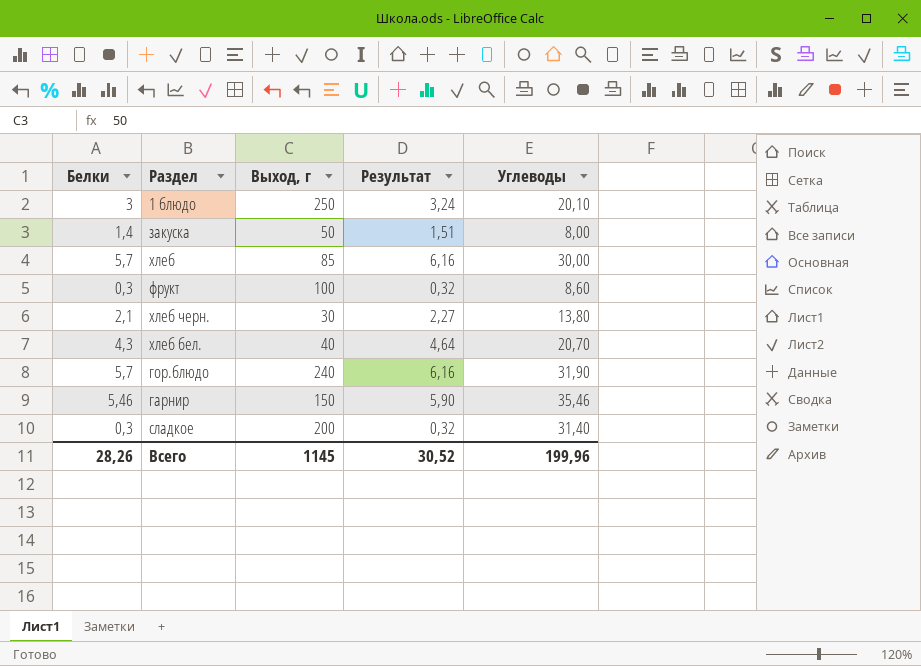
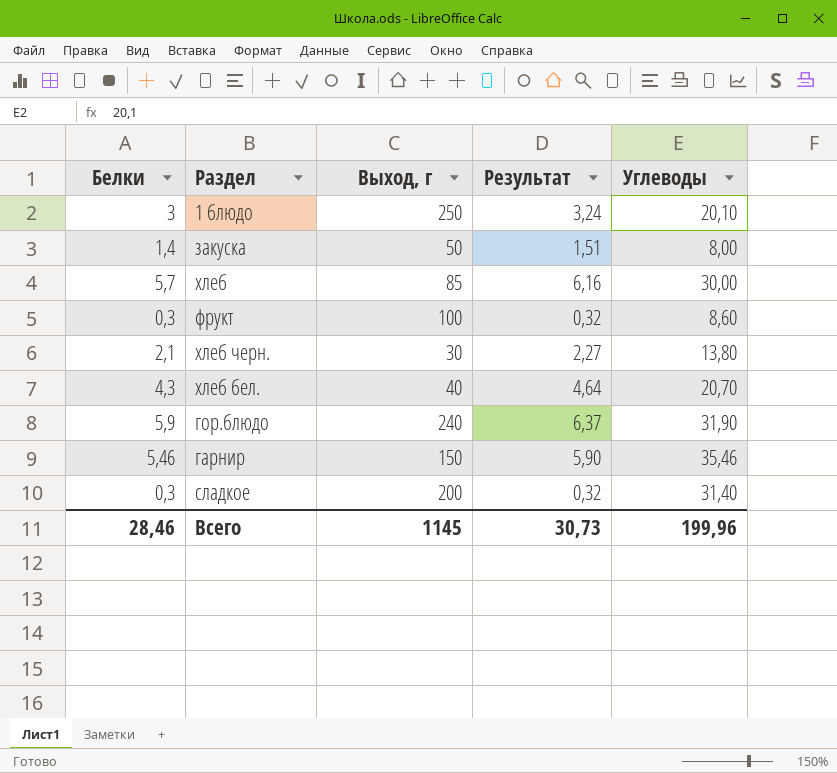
гор.блюдо | Белки: 5,7 -> 5,9
гор.блюдо | Результат: 6,16 -> 6,37
Всего | Белки: 28,26 -> 28,46
Всего | Результат: 30,52 -> 30,73

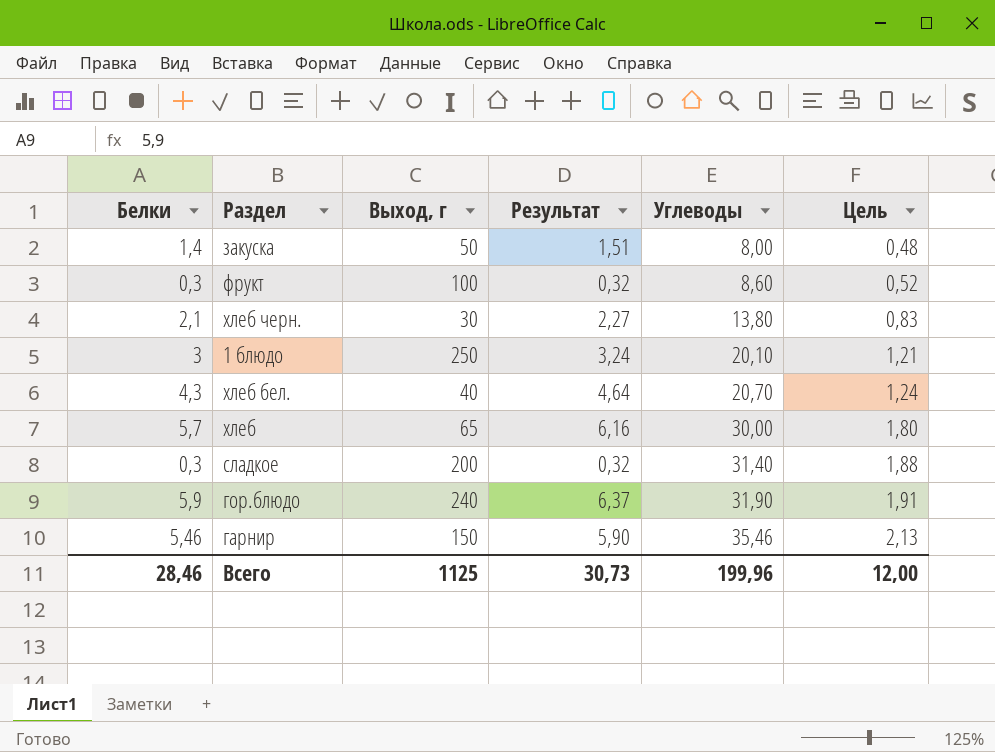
row order: none -> Углеводы ascending
column Цель | formula: none -> [Углеводы] * 0,06
хлеб | Выход, г: 85 -> 65
Всего | Выход, г: 1145 -> 1125

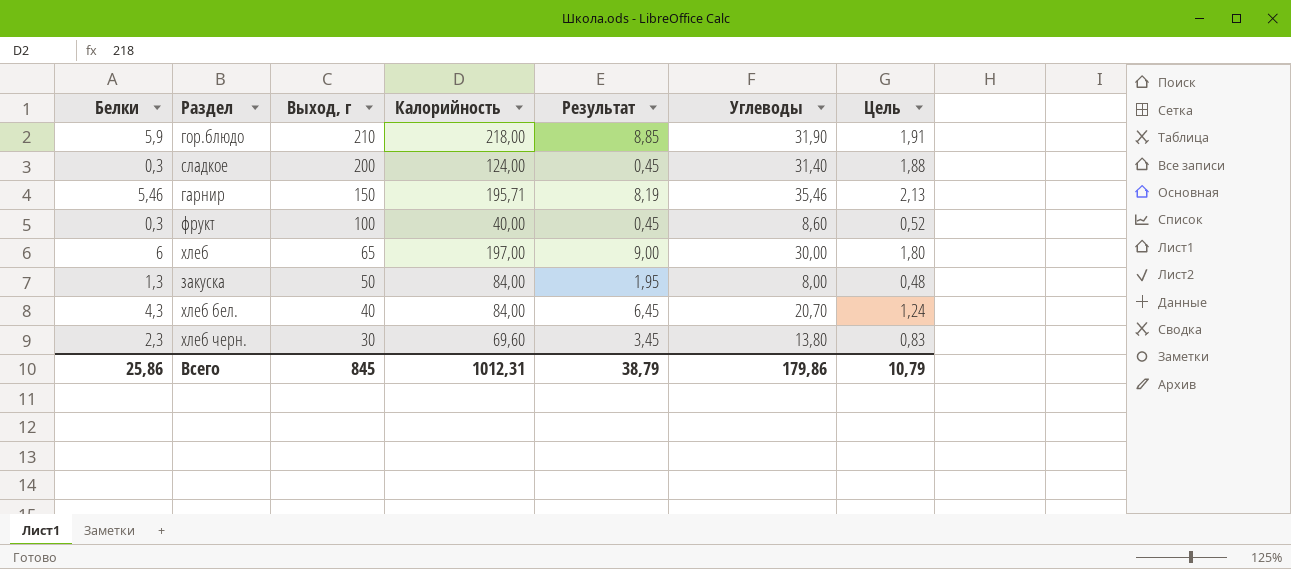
row order: Углеводы ascending -> Выход, г descending
column Калорийность | position: none -> 4
column Результат | formula: [Белки] * 1,08 -> [Белки] * 1,5
row 1 блюдо: 3 | 250 | 3,24 | 20,10 | 1,21 -> none
гор.блюдо | Выход, г: 240 -> 210
хлеб | Белки: 5,7 -> 6
закуска | Белки: 1,4 -> 1,3
хлеб черн. | Белки: 2,1 -> 2,3
Всего | Белки: 28,46 -> 25,86
Всего | Выход, г: 1125 -> 845
Всего | Результат: 30,73 -> 38,79
Всего | Углеводы: 199,96 -> 179,86
Всего | Цель: 12,00 -> 10,79

